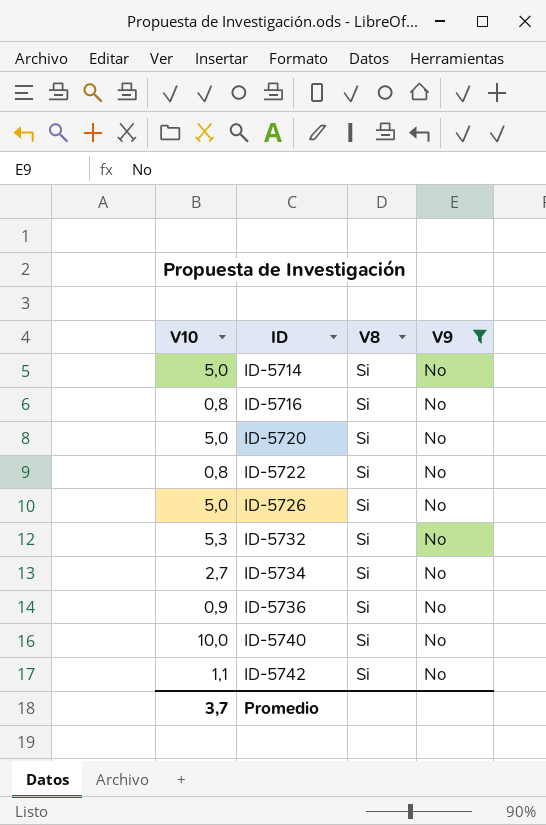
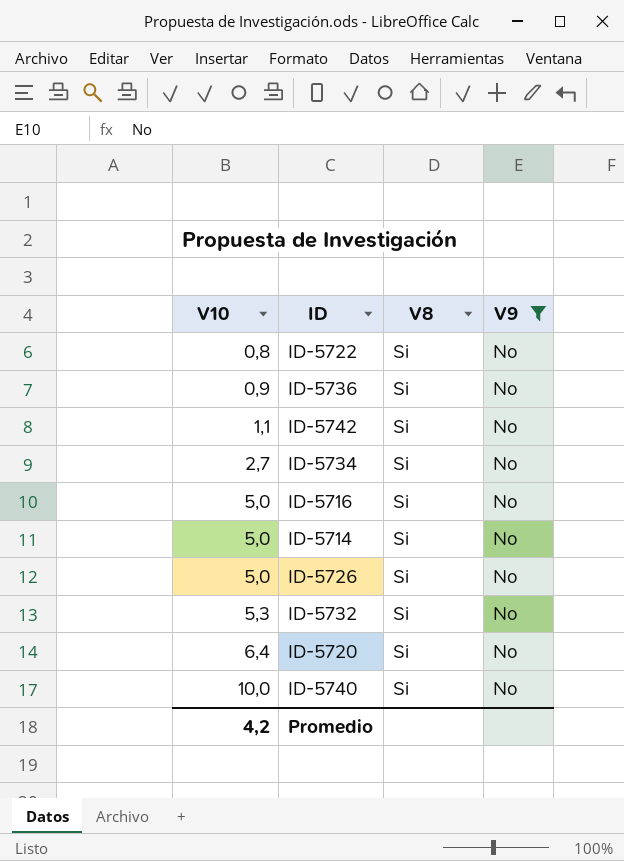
row order: ID ascending -> V10 ascending
ID-5716 | V10: 0,8 -> 5,0
ID-5720 | V10: 5,0 -> 6,4
Promedio | V10: 3,7 -> 4,2

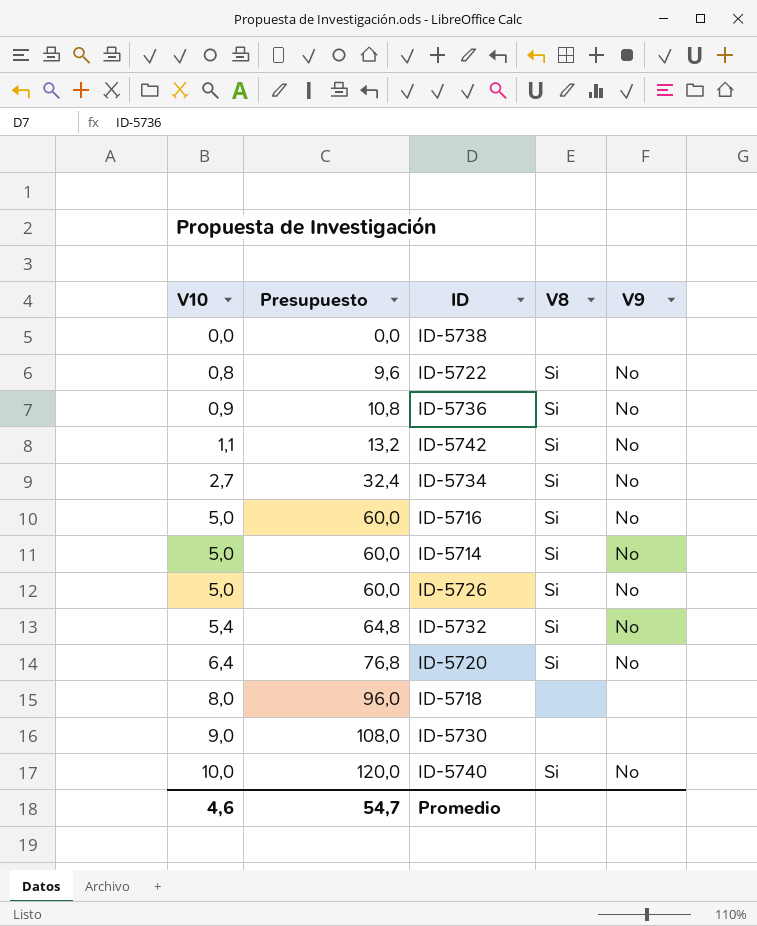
filter: V9 = No -> none
column Presupuesto | formula: none -> [V10] * 12
ID-5732 | V10: 5,3 -> 5,4
Promedio | V10: 4,2 -> 4,6

